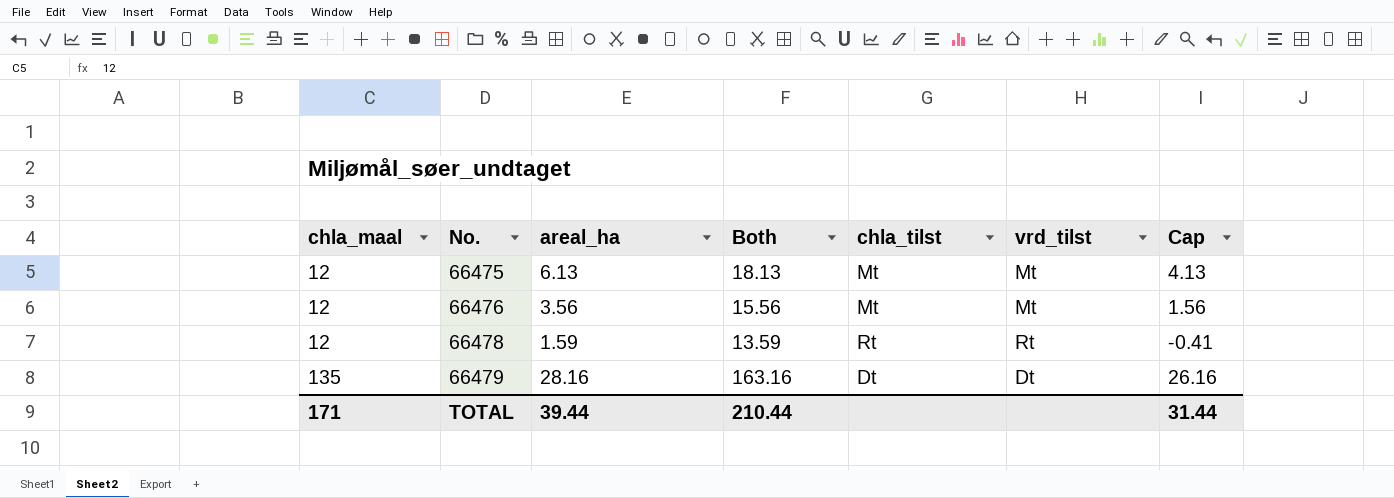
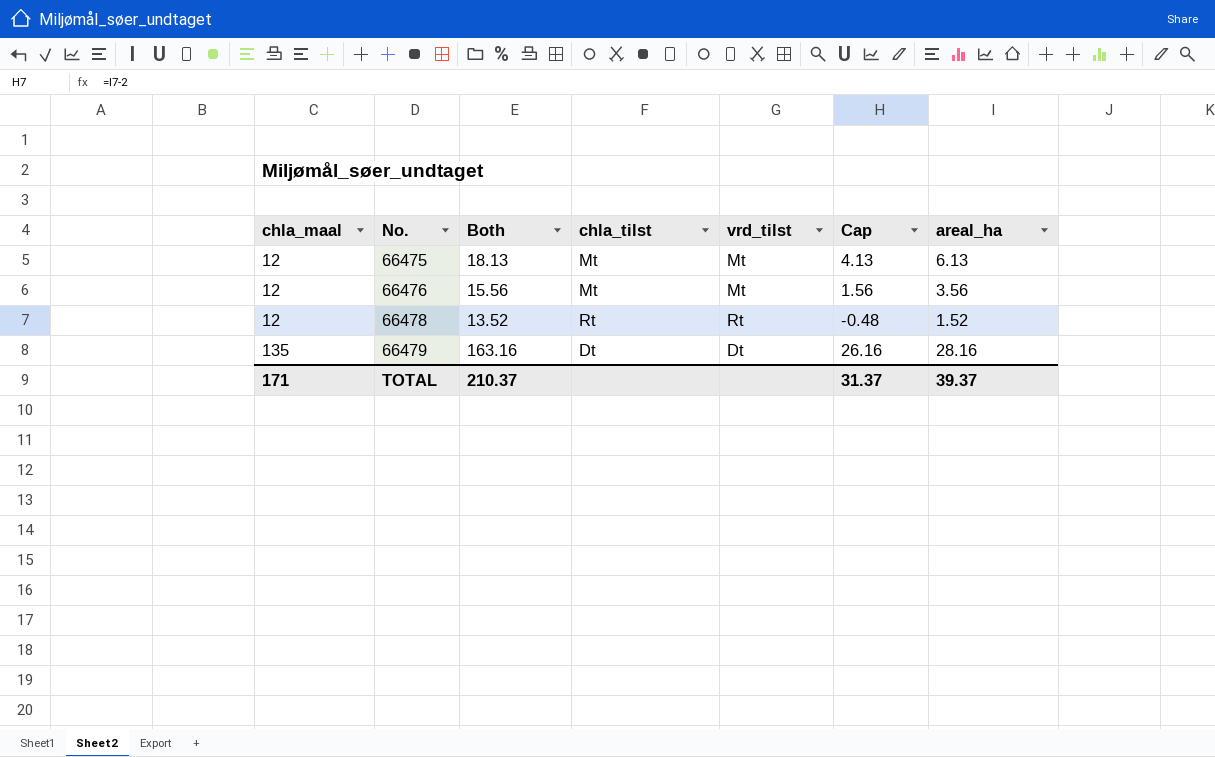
column areal_ha | position: 3 -> 7
66478 | Both: 13.59 -> 13.52
66478 | Cap: -0.41 -> -0.48
66478 | areal_ha: 1.59 -> 1.52
TOTAL | Both: 210.44 -> 210.37
TOTAL | Cap: 31.44 -> 31.37
TOTAL | areal_ha: 39.44 -> 39.37

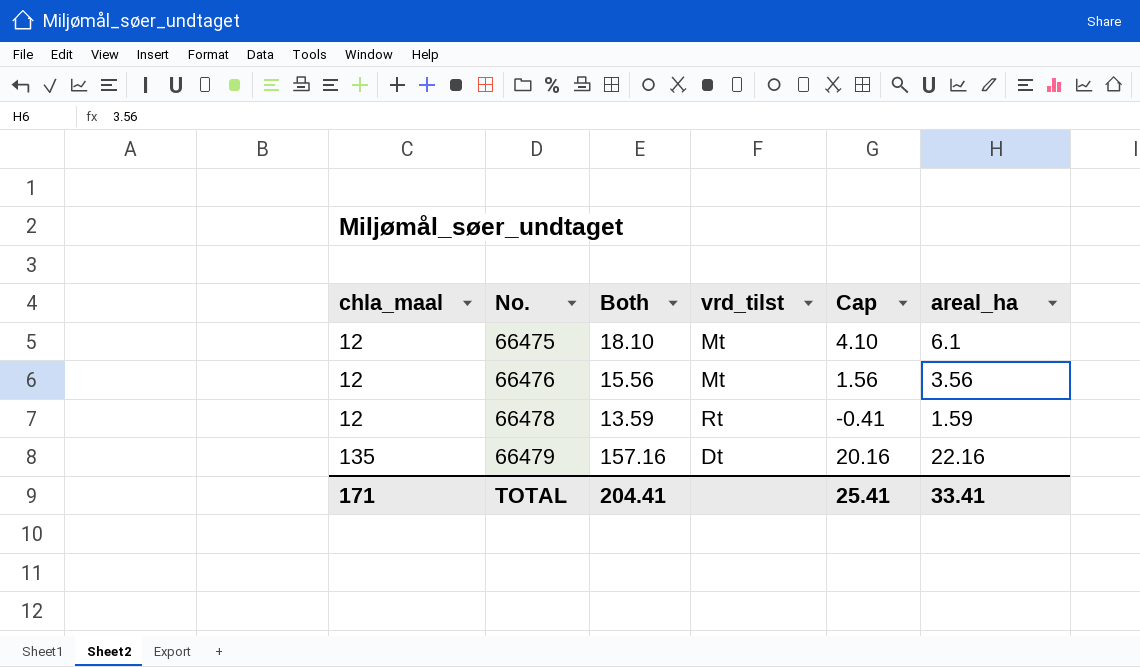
column chla_tilst | position: 4 -> none
66475 | Both: 18.13 -> 18.10
66475 | Cap: 4.13 -> 4.10
66475 | areal_ha: 6.13 -> 6.1
66478 | Both: 13.52 -> 13.59
66478 | Cap: -0.48 -> -0.41
66478 | areal_ha: 1.52 -> 1.59
66479 | Both: 163.16 -> 157.16
66479 | Cap: 26.16 -> 20.16
66479 | areal_ha: 28.16 -> 22.16
TOTAL | Both: 210.37 -> 204.41
TOTAL | Cap: 31.37 -> 25.41
TOTAL | areal_ha: 39.37 -> 33.41

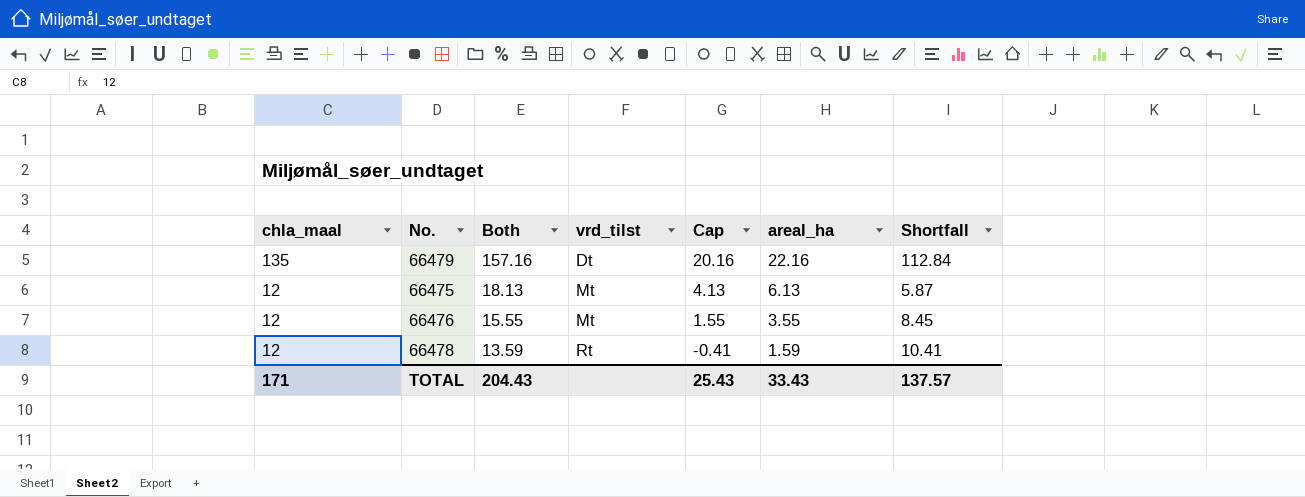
row order: chla_maal ascending -> chla_maal descending
column Shortfall | formula: none -> [chla_maal] - [areal_ha]
66475 | Both: 18.10 -> 18.13
66475 | Cap: 4.10 -> 4.13
66475 | areal_ha: 6.1 -> 6.13
66476 | Both: 15.56 -> 15.55
66476 | Cap: 1.56 -> 1.55
66476 | areal_ha: 3.56 -> 3.55
TOTAL | Both: 204.41 -> 204.43
TOTAL | Cap: 25.41 -> 25.43
TOTAL | areal_ha: 33.41 -> 33.43

